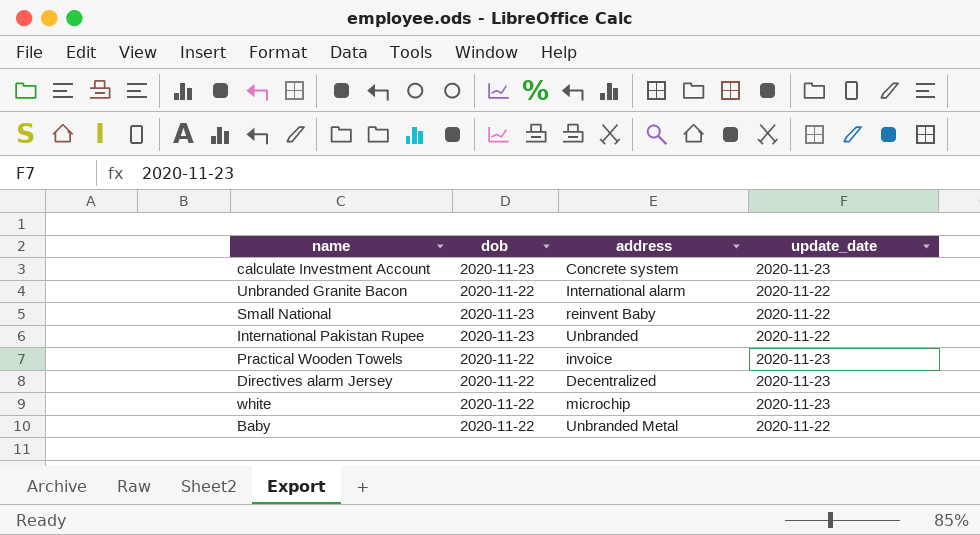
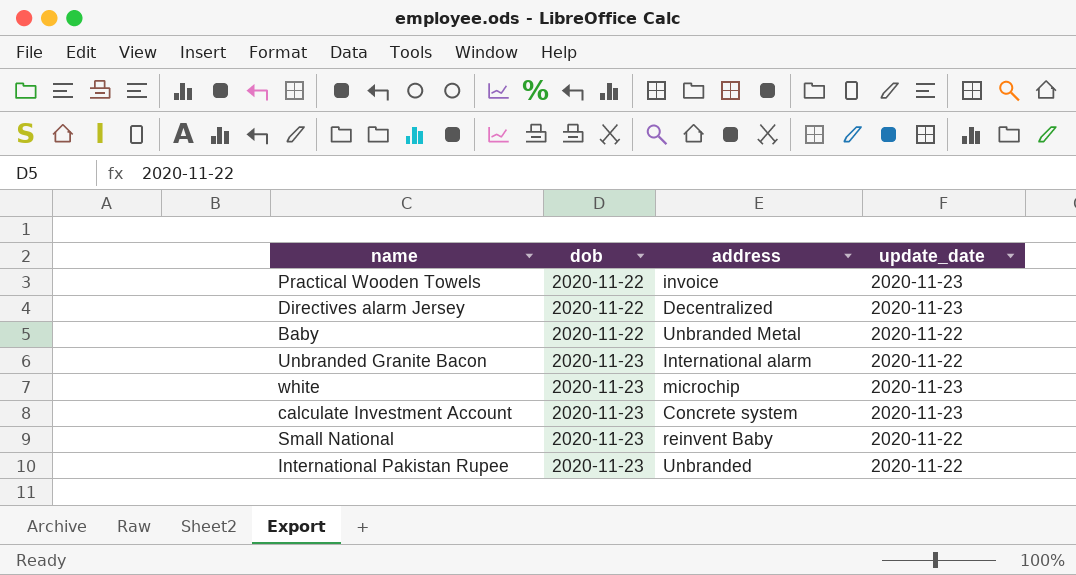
row order: none -> dob ascending
Unbranded Granite Bacon | dob: 2020-11-22 -> 2020-11-23
white | dob: 2020-11-22 -> 2020-11-23

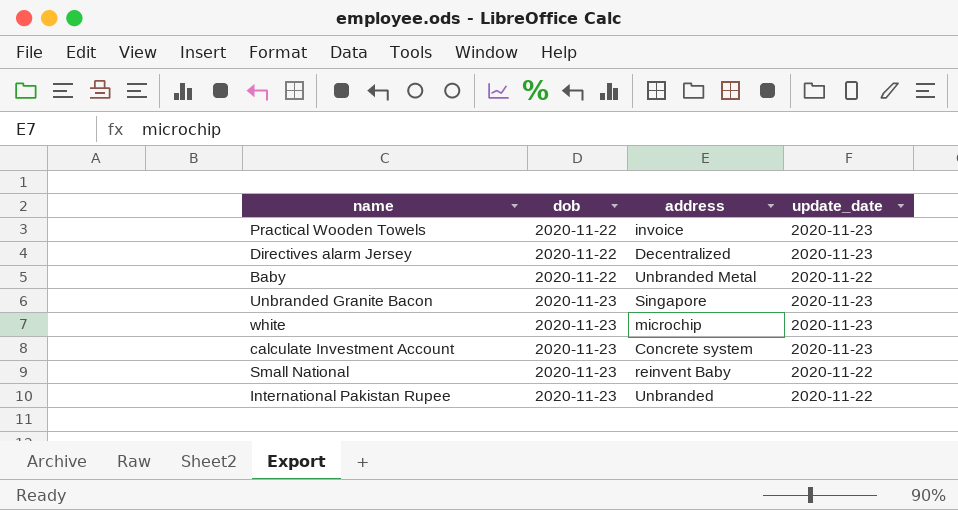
Unbranded Granite Bacon | address: International alarm -> Singapore
Unbranded Granite Bacon | update_date: 2020-11-22 -> 2020-11-23

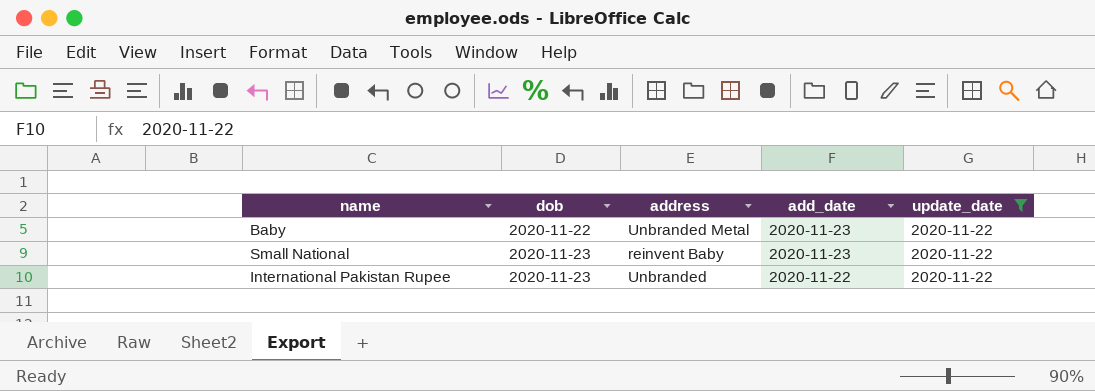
filter: none -> update_date = 2020-11-22
column add_date | position: none -> 4

